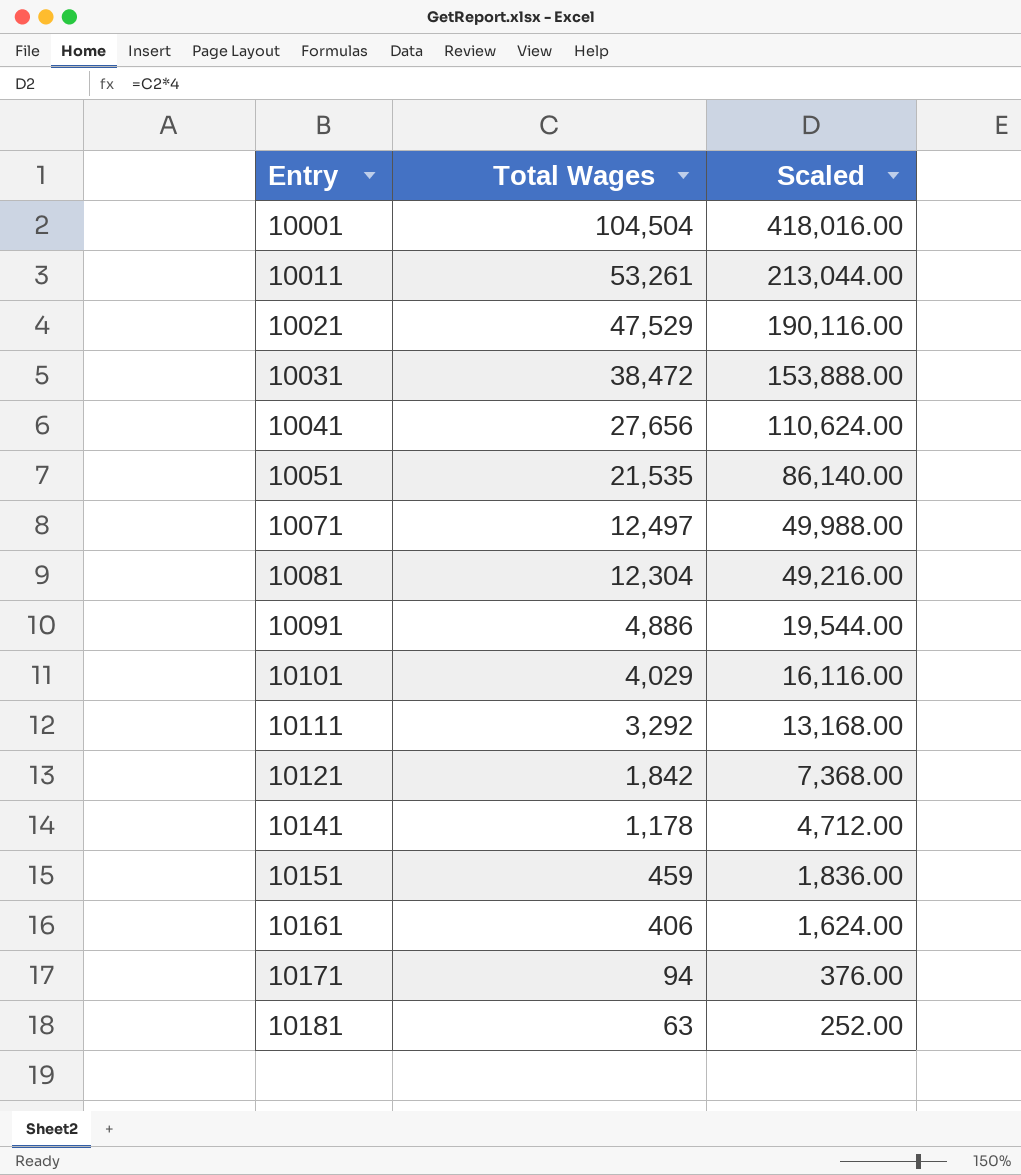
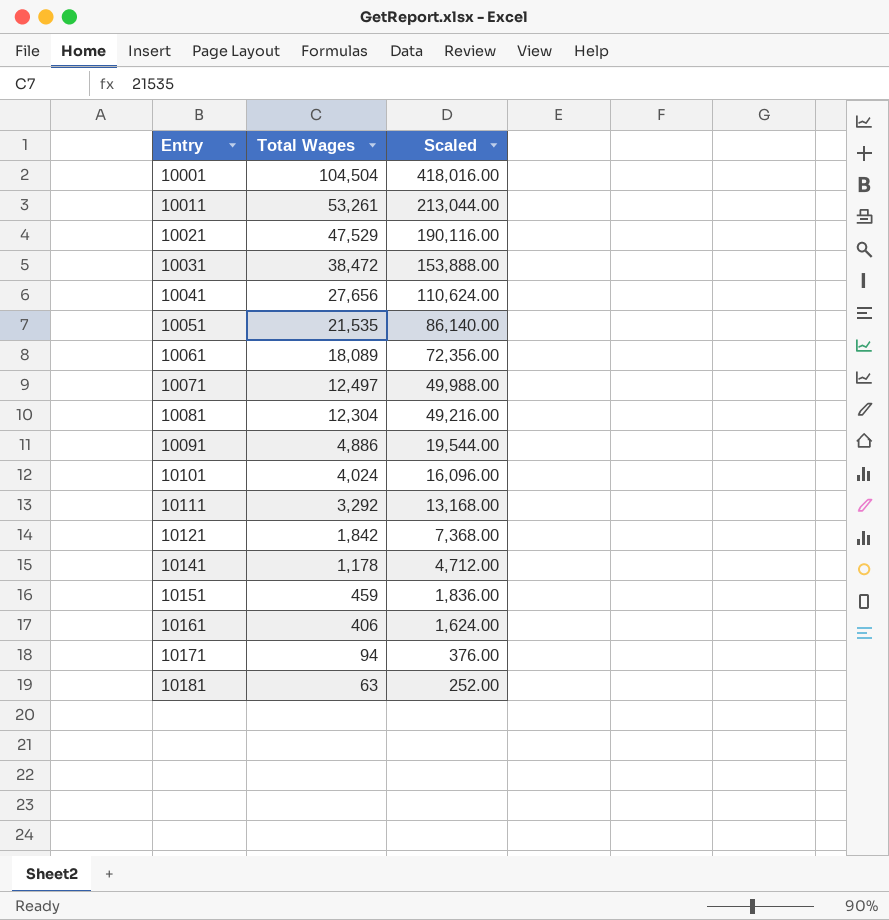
row 10061: none -> 18,089 | 72,356.00
10101 | Total Wages: 4,029 -> 4,024
10101 | Scaled: 16,116.00 -> 16,096.00

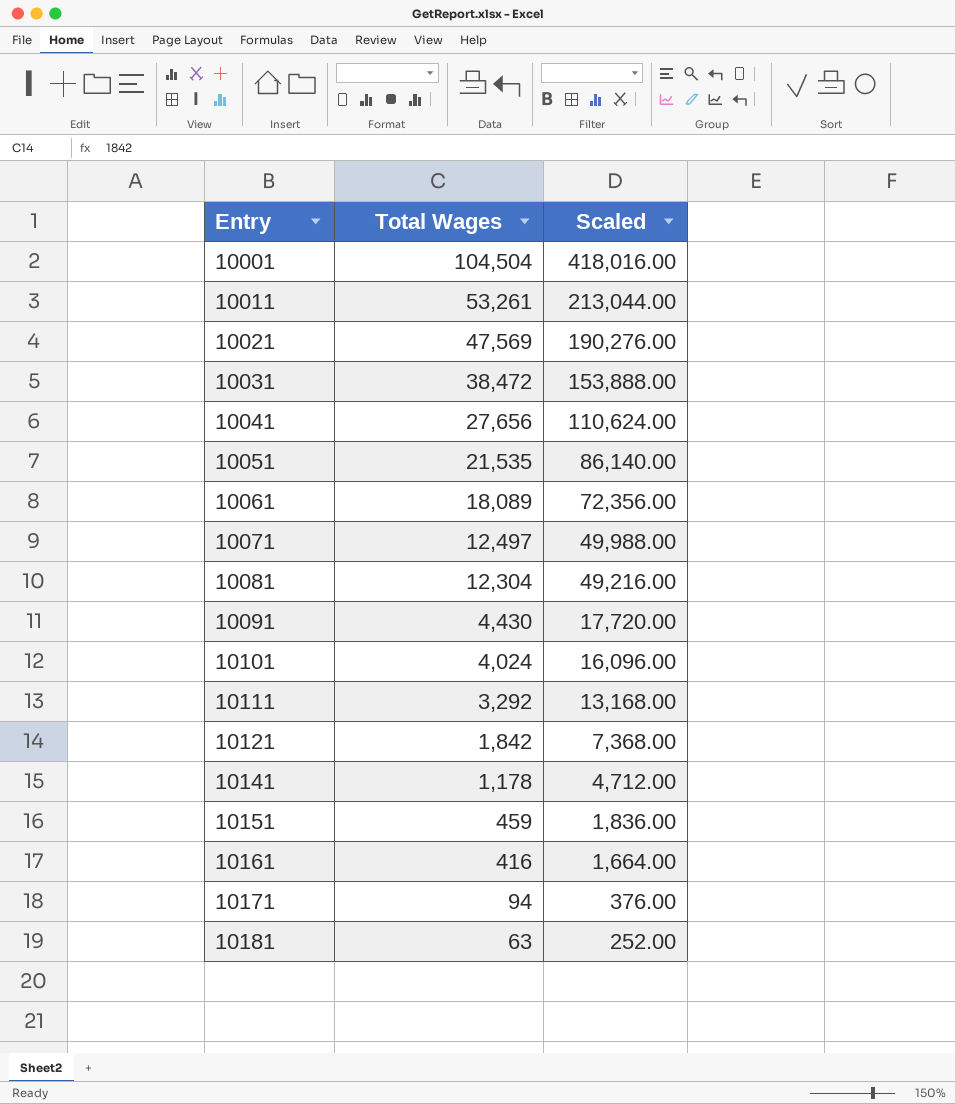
10021 | Total Wages: 47,529 -> 47,569
10021 | Scaled: 190,116.00 -> 190,276.00
10091 | Total Wages: 4,886 -> 4,430
10091 | Scaled: 19,544.00 -> 17,720.00
10161 | Total Wages: 406 -> 416
10161 | Scaled: 1,624.00 -> 1,664.00

